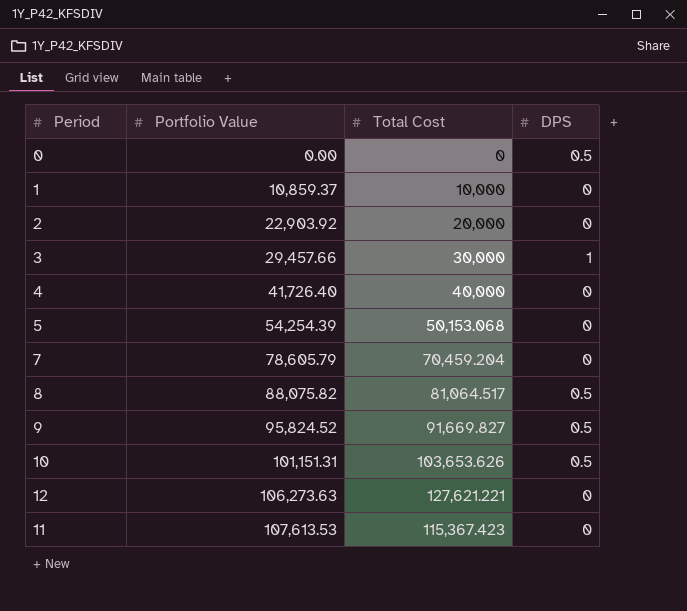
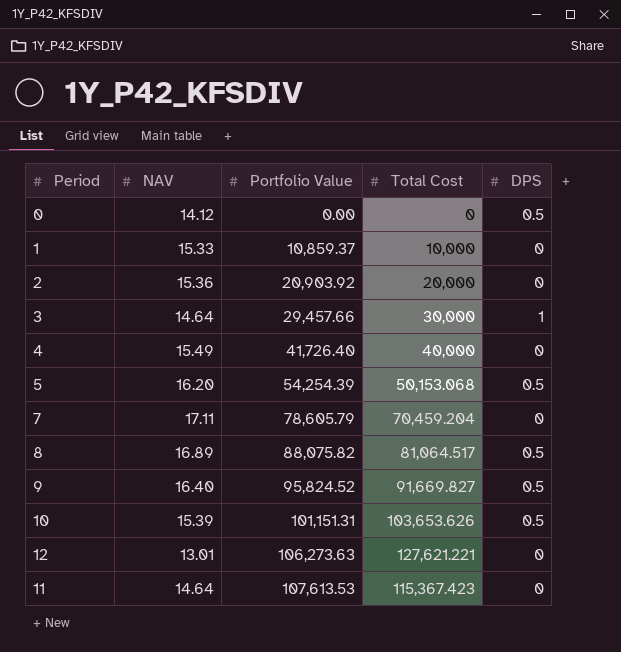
column NAV | position: none -> 2
2 | Portfolio Value: 22,903.92 -> 20,903.92
5 | DPS: 0 -> 0.5

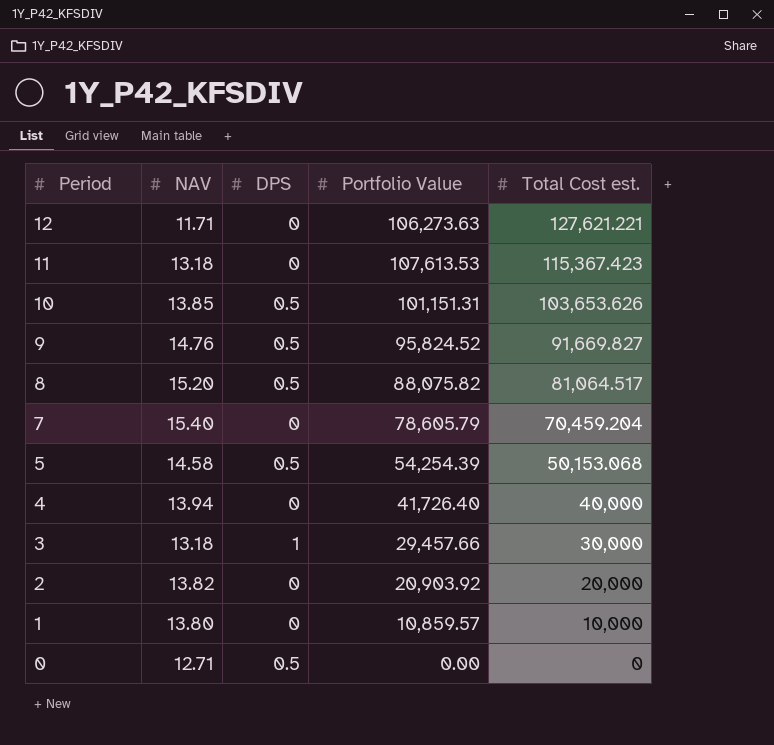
row order: Portfolio Value ascending -> Period descending
column DPS | position: 5 -> 3
column name: Total Cost -> Total Cost est.
12 | NAV: 13.01 -> 11.71
11 | NAV: 14.64 -> 13.18
10 | NAV: 15.39 -> 13.85
9 | NAV: 16.40 -> 14.76
8 | NAV: 16.89 -> 15.20
7 | NAV: 17.11 -> 15.40
5 | NAV: 16.20 -> 14.58
4 | NAV: 15.49 -> 13.94
3 | NAV: 14.64 -> 13.18
2 | NAV: 15.36 -> 13.82
1 | NAV: 15.33 -> 13.80
1 | Portfolio Value: 10,859.37 -> 10,859.57
0 | NAV: 14.12 -> 12.71

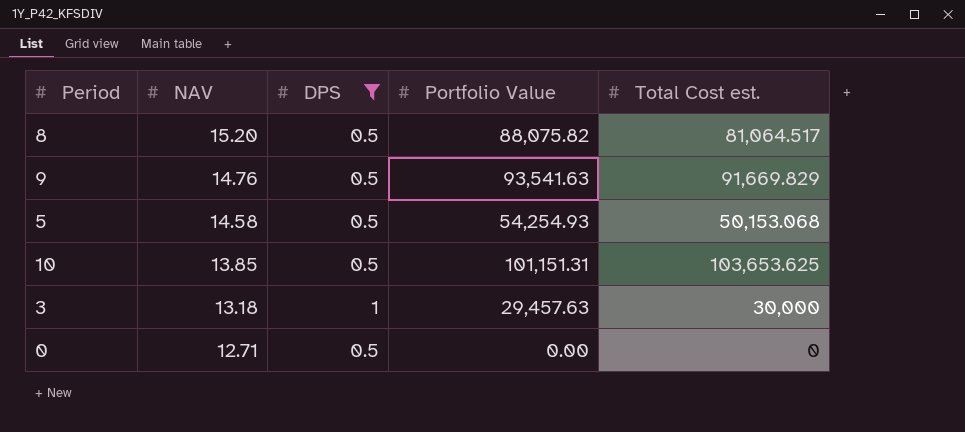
filter: none -> DPS != 0
row order: Period descending -> NAV descending
9 | Portfolio Value: 95,824.52 -> 93,541.63
9 | Total Cost est.: 91,669.827 -> 91,669.829
5 | Portfolio Value: 54,254.39 -> 54,254.93
10 | Total Cost est.: 103,653.626 -> 103,653.625
3 | Portfolio Value: 29,457.66 -> 29,457.63

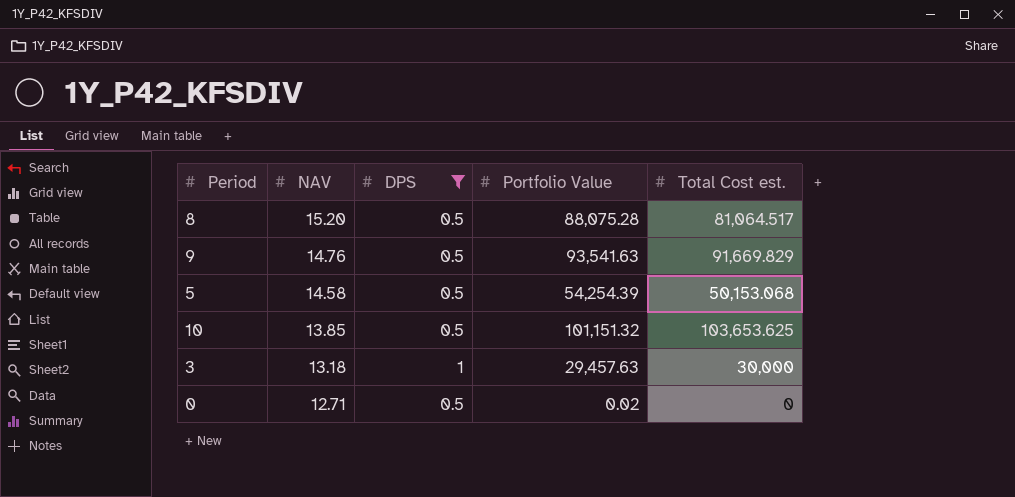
8 | Portfolio Value: 88,075.82 -> 88,075.28
5 | Portfolio Value: 54,254.93 -> 54,254.39
10 | Portfolio Value: 101,151.31 -> 101,151.32
0 | Portfolio Value: 0.00 -> 0.02

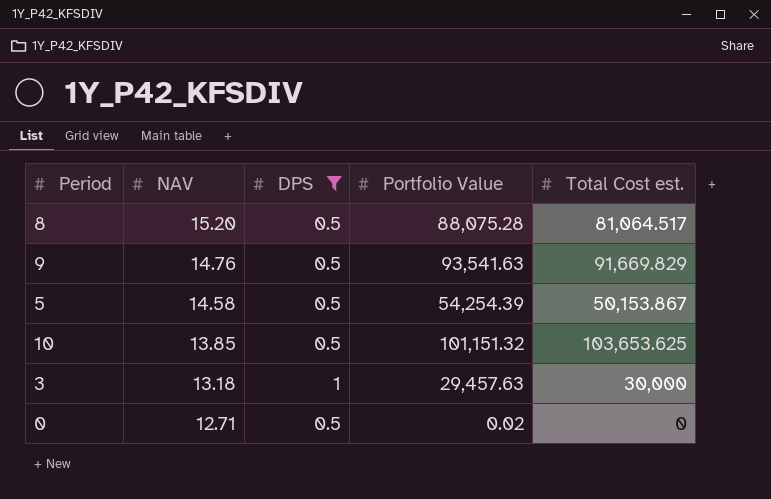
5 | Total Cost est.: 50,153.068 -> 50,153.867

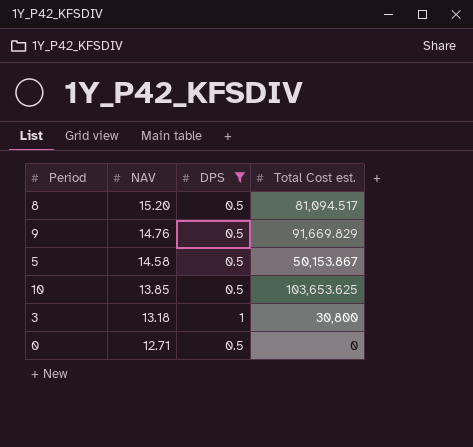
column Portfolio Value | position: 4 -> none
8 | Total Cost est.: 81,064.517 -> 81,094.517
3 | Total Cost est.: 30,000 -> 30,800

